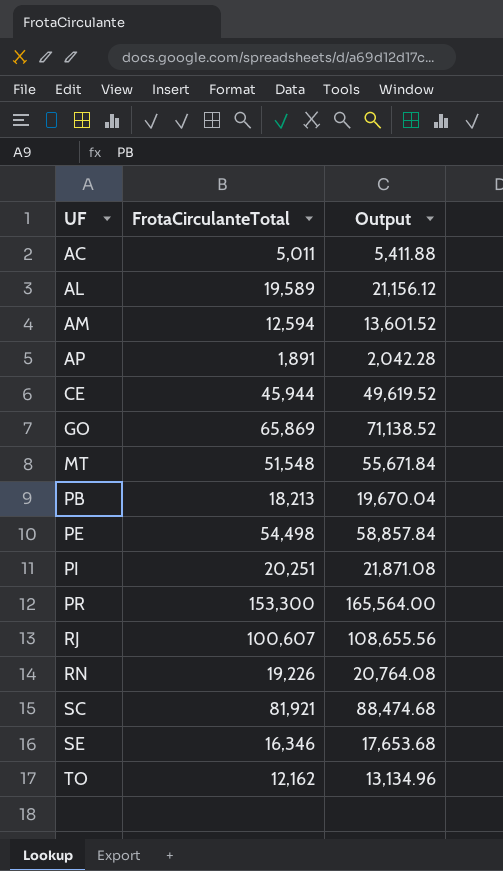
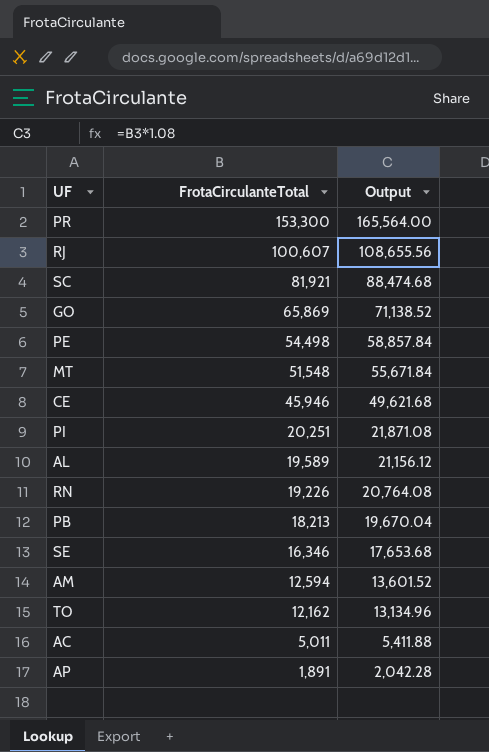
row order: UF ascending -> FrotaCirculanteTotal descending
CE | FrotaCirculanteTotal: 45,944 -> 45,946
CE | Output: 49,619.52 -> 49,621.68

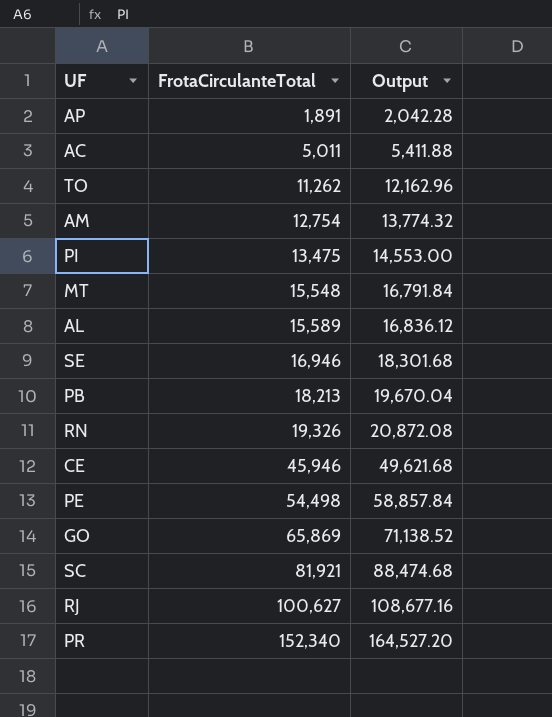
row order: FrotaCirculanteTotal descending -> FrotaCirculanteTotal ascending
TO | FrotaCirculanteTotal: 12,162 -> 11,262
TO | Output: 13,134.96 -> 12,162.96
AM | FrotaCirculanteTotal: 12,594 -> 12,754
AM | Output: 13,601.52 -> 13,774.32
PI | FrotaCirculanteTotal: 20,251 -> 13,475
PI | Output: 21,871.08 -> 14,553.00
MT | FrotaCirculanteTotal: 51,548 -> 15,548
MT | Output: 55,671.84 -> 16,791.84
AL | FrotaCirculanteTotal: 19,589 -> 15,589
AL | Output: 21,156.12 -> 16,836.12
SE | FrotaCirculanteTotal: 16,346 -> 16,946
SE | Output: 17,653.68 -> 18,301.68
RN | FrotaCirculanteTotal: 19,226 -> 19,326
RN | Output: 20,764.08 -> 20,872.08
RJ | FrotaCirculanteTotal: 100,607 -> 100,627
RJ | Output: 108,655.56 -> 108,677.16
PR | FrotaCirculanteTotal: 153,300 -> 152,340
PR | Output: 165,564.00 -> 164,527.20

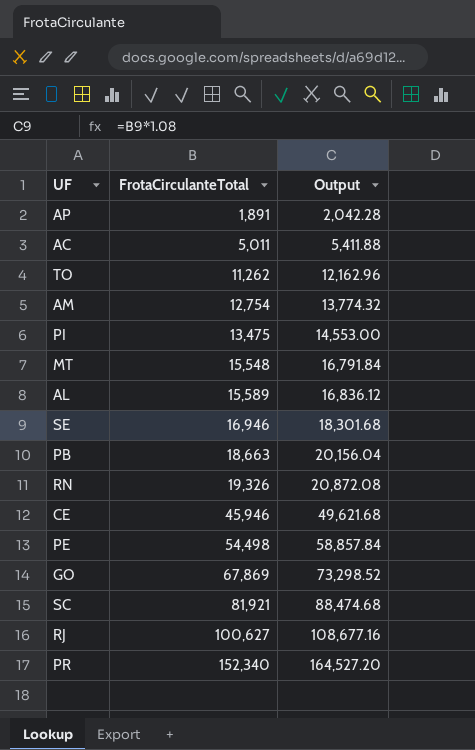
PB | FrotaCirculanteTotal: 18,213 -> 18,663
PB | Output: 19,670.04 -> 20,156.04
GO | FrotaCirculanteTotal: 65,869 -> 67,869
GO | Output: 71,138.52 -> 73,298.52

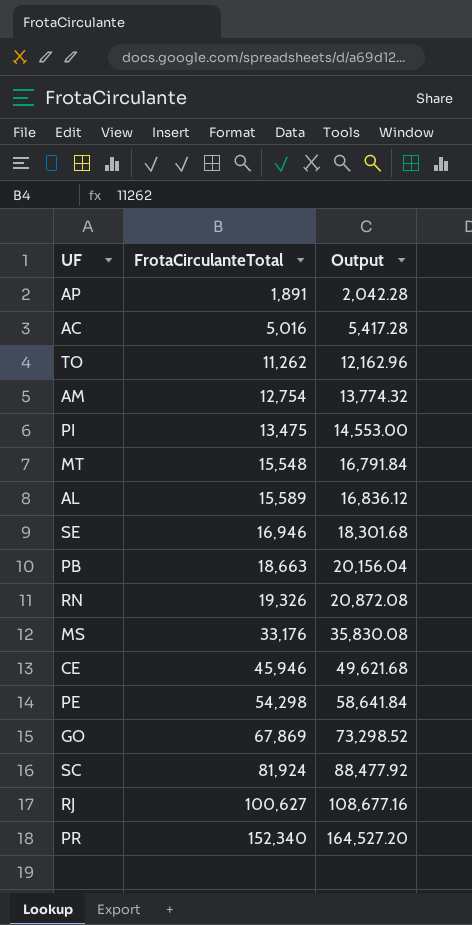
AC | FrotaCirculanteTotal: 5,011 -> 5,016
AC | Output: 5,411.88 -> 5,417.28
row MS: none -> 33,176 | 35,830.08
PE | FrotaCirculanteTotal: 54,498 -> 54,298
PE | Output: 58,857.84 -> 58,641.84
SC | FrotaCirculanteTotal: 81,921 -> 81,924
SC | Output: 88,474.68 -> 88,477.92

